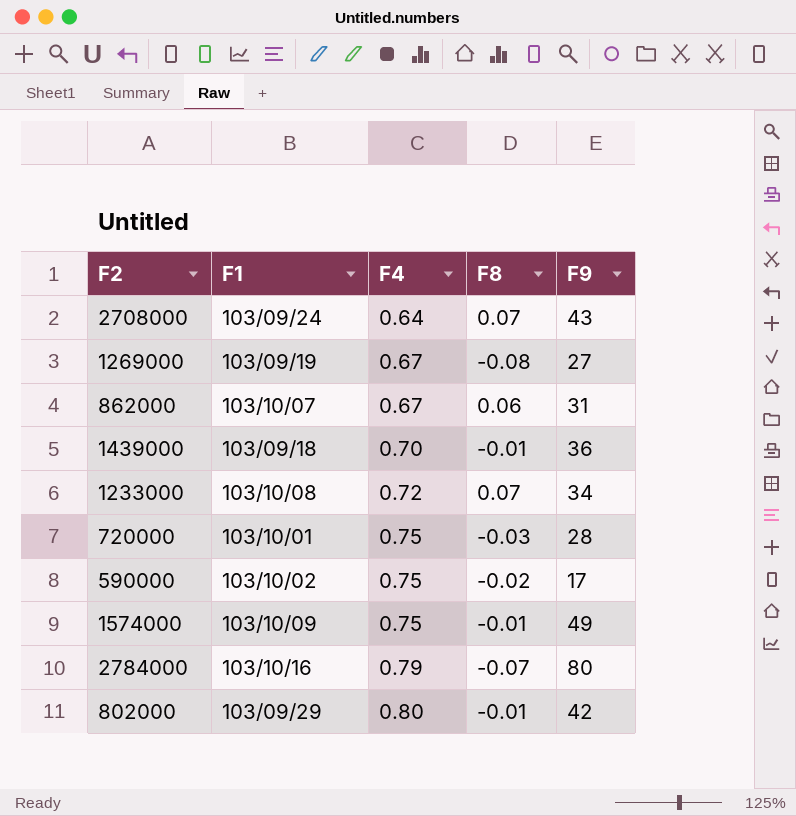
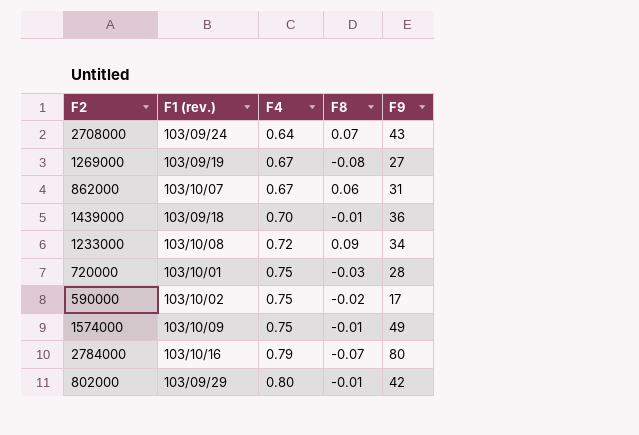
column name: F1 -> F1 (rev.)
1233000 | F8: 0.07 -> 0.09

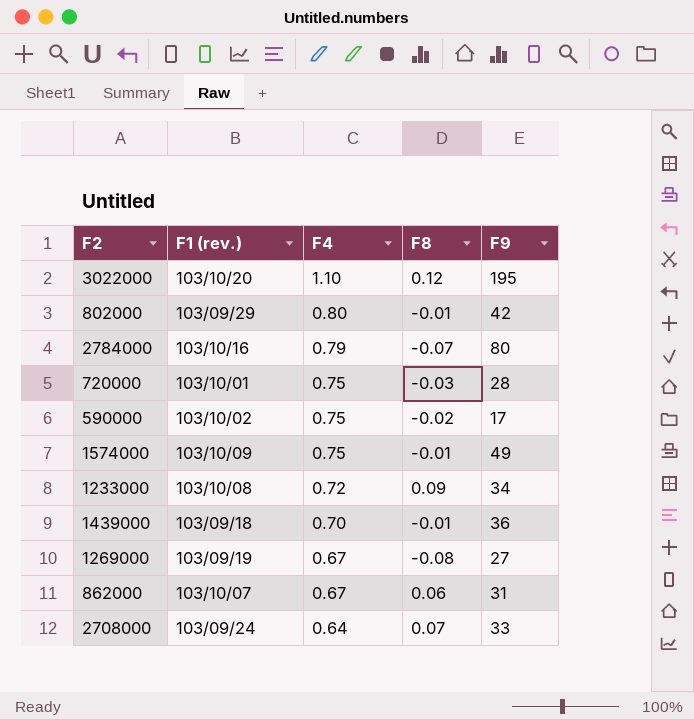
row order: F4 ascending -> F4 descending
row 3022000: none -> 103/10/20 | 1.10 | 0.12 | 195
2708000 | F9: 43 -> 33

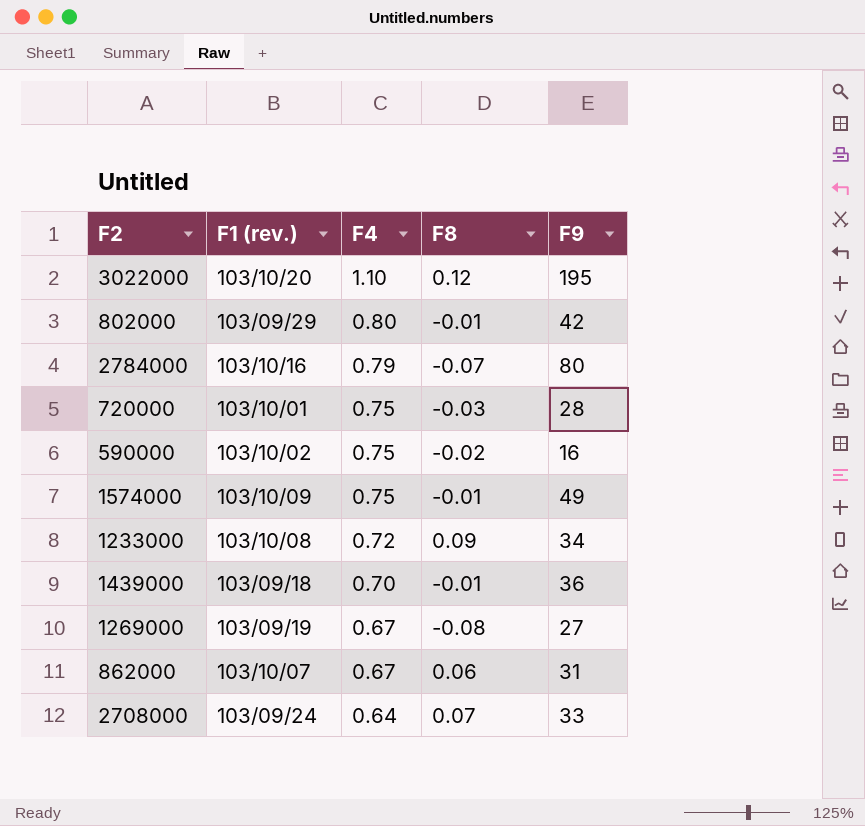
590000 | F9: 17 -> 16

